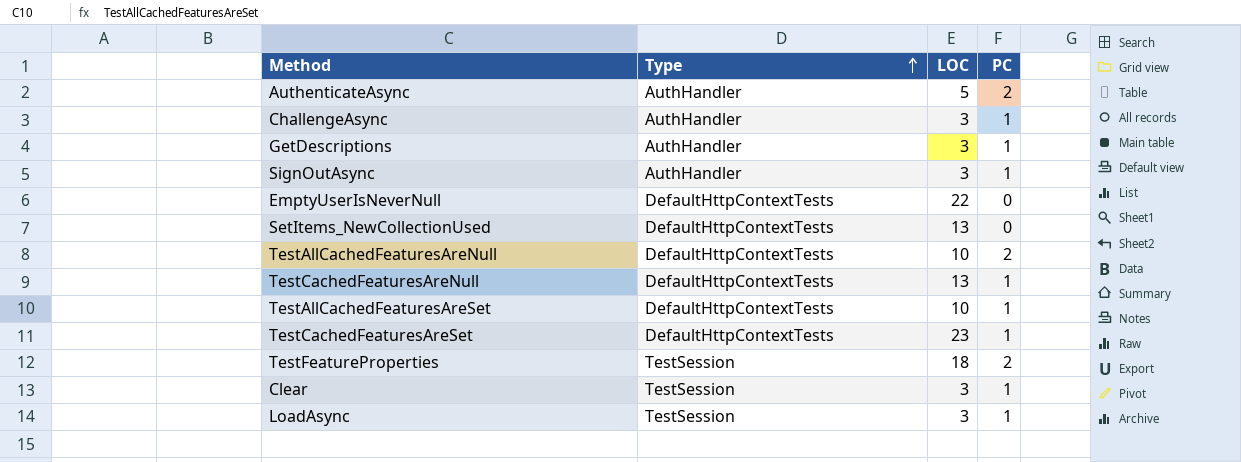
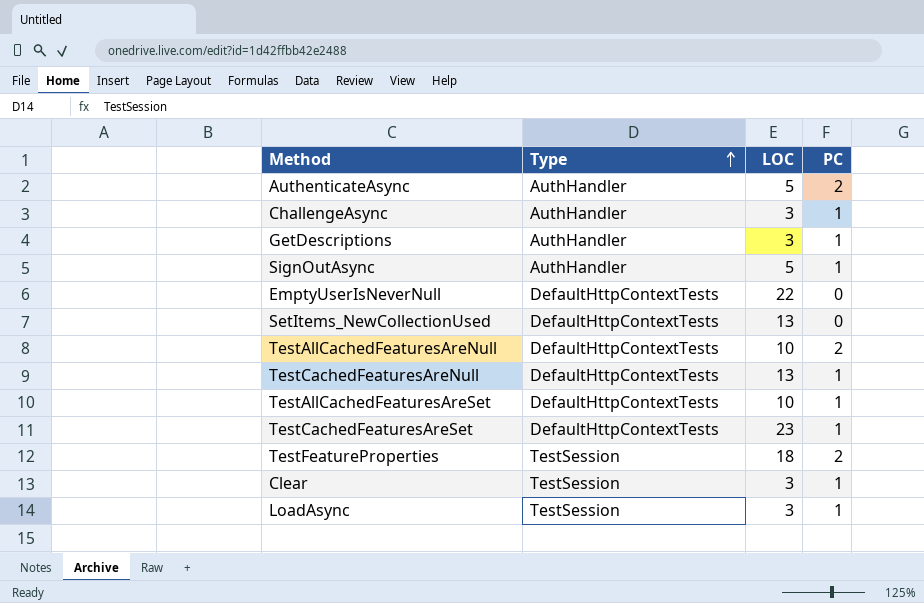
SignOutAsync | LOC: 3 -> 5

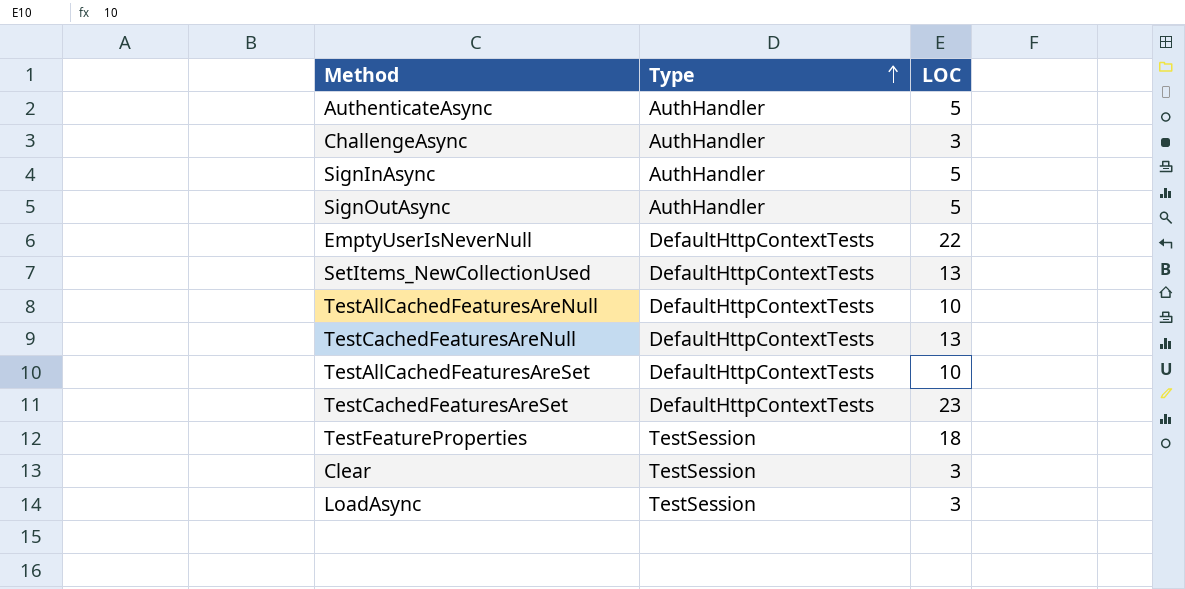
column PC | position: 4 -> none
row GetDescriptions: AuthHandler | 3 | 1 -> none
row SignInAsync: none -> AuthHandler | 5

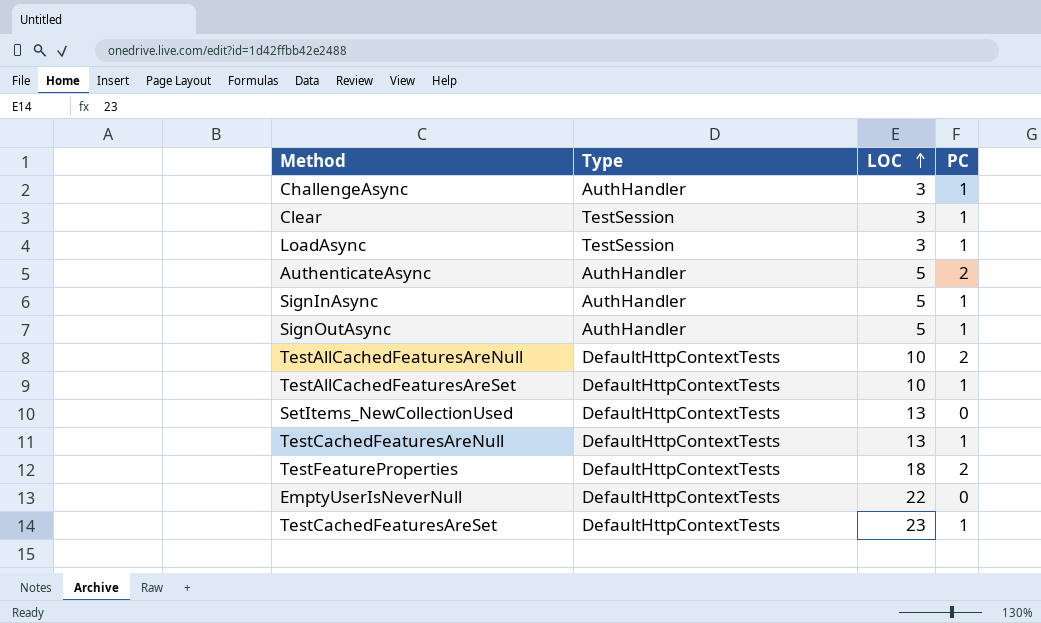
row order: Type ascending -> LOC ascending
column PC | position: none -> 4
TestFeatureProperties | Type: TestSession -> DefaultHttpContextTests

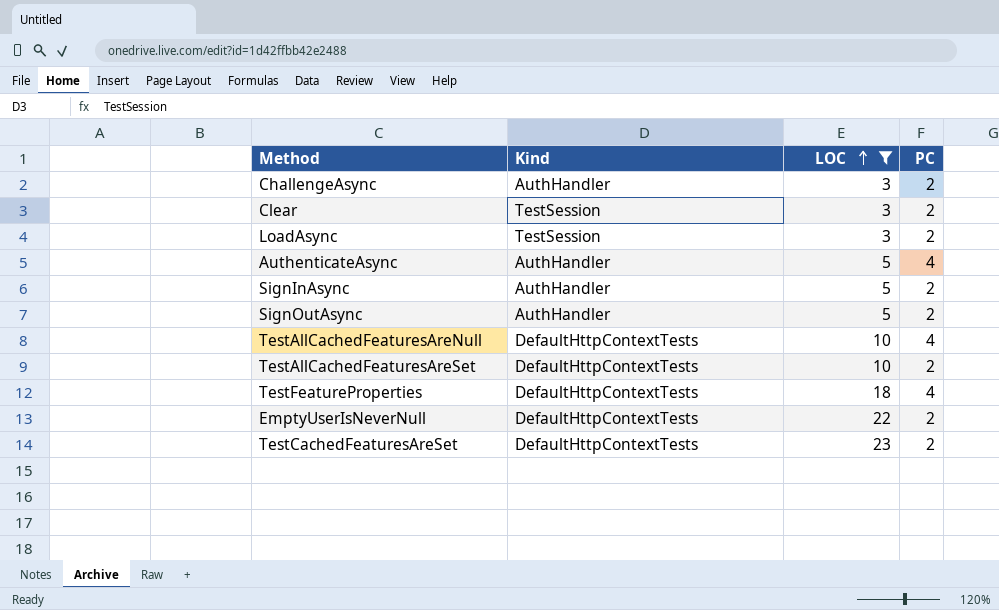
filter: none -> LOC != 13
column name: Type -> Kind
ChallengeAsync | PC: 1 -> 2
Clear | PC: 1 -> 2
LoadAsync | PC: 1 -> 2
AuthenticateAsync | PC: 2 -> 4
SignInAsync | PC: 1 -> 2
SignOutAsync | PC: 1 -> 2
TestAllCachedFeaturesAreNull | PC: 2 -> 4
TestAllCachedFeaturesAreSet | PC: 1 -> 2
TestFeatureProperties | PC: 2 -> 4
EmptyUserIsNeverNull | PC: 0 -> 2
TestCachedFeaturesAreSet | PC: 1 -> 2

